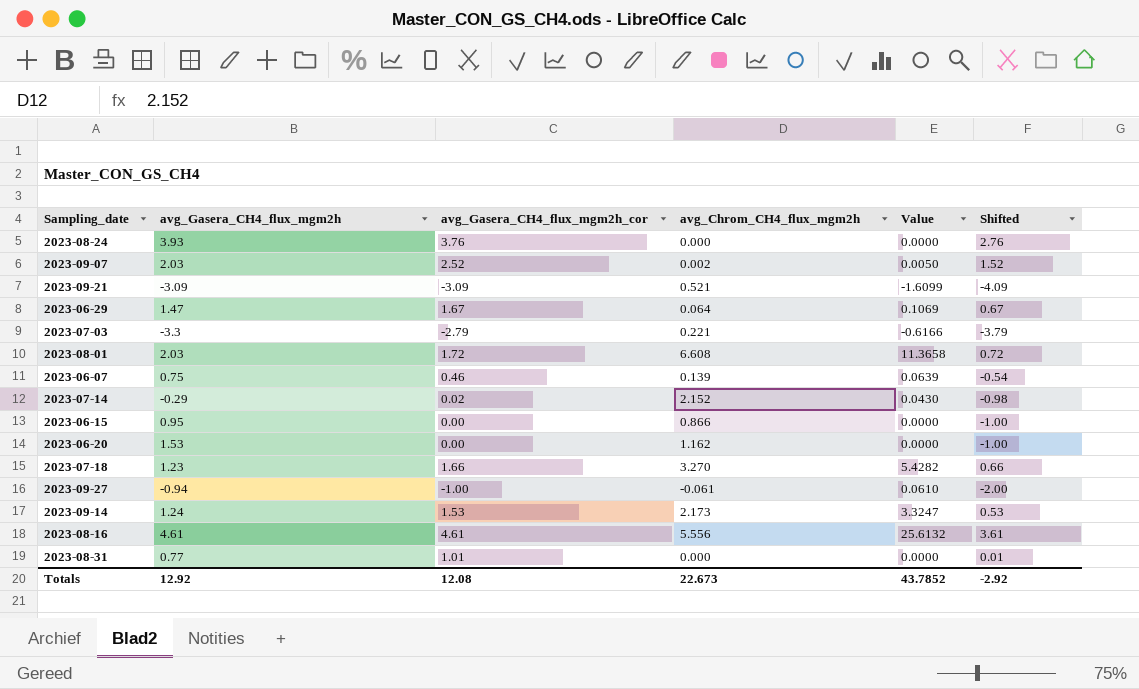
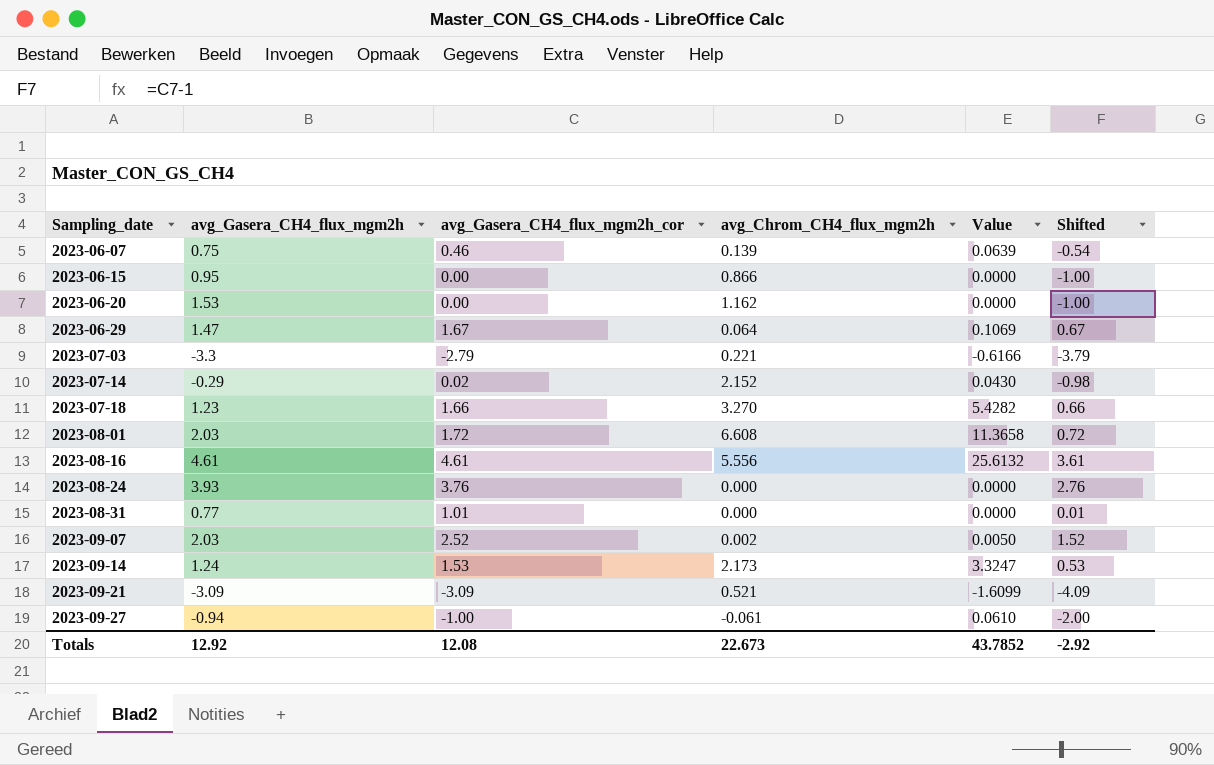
row order: none -> Sampling_date ascending

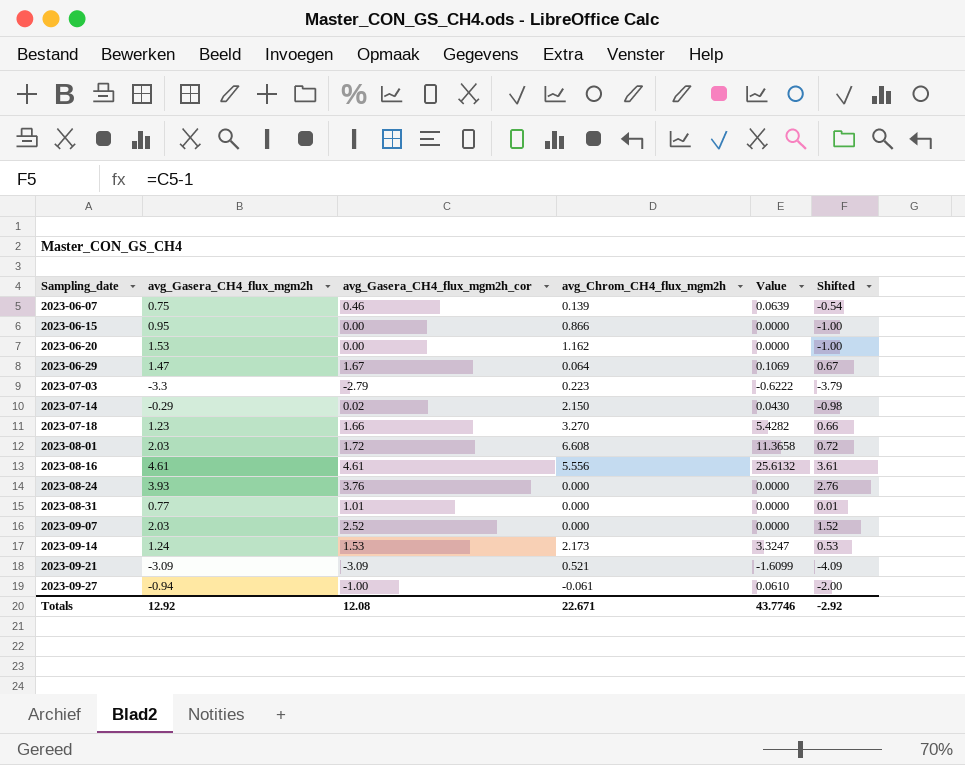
2023-07-03 | avg_Chrom_CH4_flux_mgm2h: 0.221 -> 0.223
2023-07-03 | Value: -0.6166 -> -0.6222
2023-07-14 | avg_Chrom_CH4_flux_mgm2h: 2.152 -> 2.150
2023-09-07 | avg_Chrom_CH4_flux_mgm2h: 0.002 -> 0.000
2023-09-07 | Value: 0.0050 -> 0.0000
Totals | avg_Chrom_CH4_flux_mgm2h: 22.673 -> 22.671
Totals | Value: 43.7852 -> 43.7746

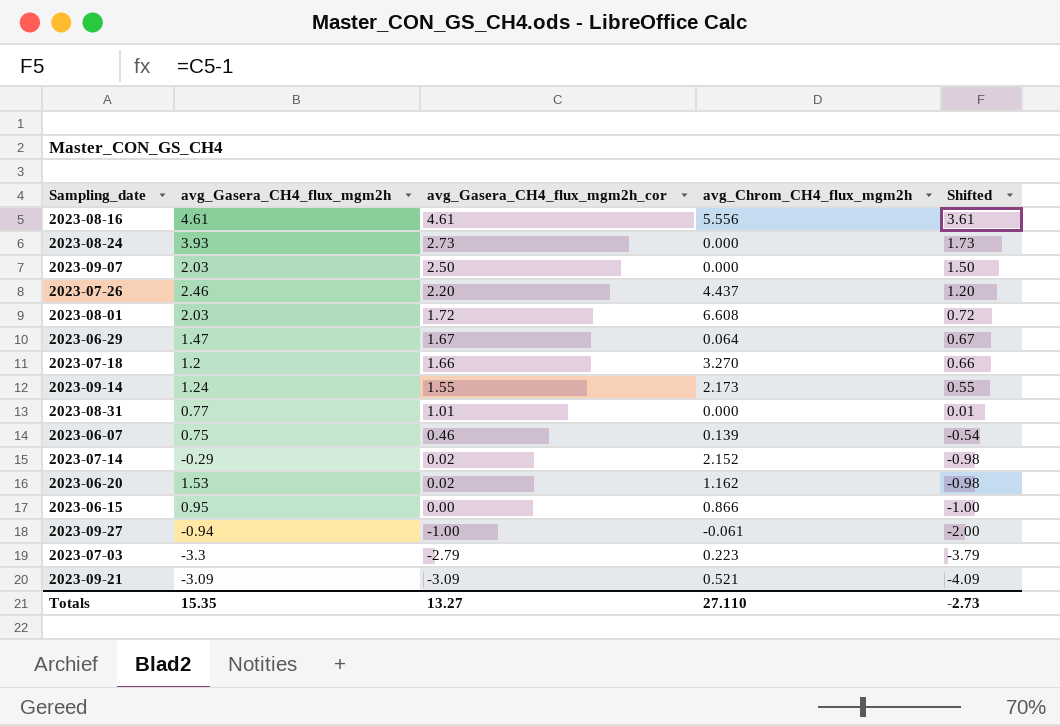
row order: Sampling_date ascending -> avg_Gasera_CH4_flux_mgm2h_cor descending
column Value | formula: [avg_Gasera_CH4_flux_mgm2h_cor] * [avg_Chrom_CH4_flux_mgm2h] -> none
2023-08-24 | avg_Gasera_CH4_flux_mgm2h_cor: 3.76 -> 2.73
2023-08-24 | Shifted: 2.76 -> 1.73
2023-09-07 | avg_Gasera_CH4_flux_mgm2h_cor: 2.52 -> 2.50
2023-09-07 | Shifted: 1.52 -> 1.50
row 2023-07-26: none -> 2.46 | 2.20 | 4.437 | 1.20
2023-07-18 | avg_Gasera_CH4_flux_mgm2h: 1.23 -> 1.2
2023-09-14 | avg_Gasera_CH4_flux_mgm2h_cor: 1.53 -> 1.55
2023-09-14 | Shifted: 0.53 -> 0.55
2023-07-14 | avg_Chrom_CH4_flux_mgm2h: 2.150 -> 2.152
2023-06-20 | avg_Gasera_CH4_flux_mgm2h_cor: 0.00 -> 0.02
2023-06-20 | Shifted: -1.00 -> -0.98
Totals | avg_Gasera_CH4_flux_mgm2h: 12.92 -> 15.35
Totals | avg_Gasera_CH4_flux_mgm2h_cor: 12.08 -> 13.27
Totals | avg_Chrom_CH4_flux_mgm2h: 22.671 -> 27.110
Totals | Shifted: -2.92 -> -2.73

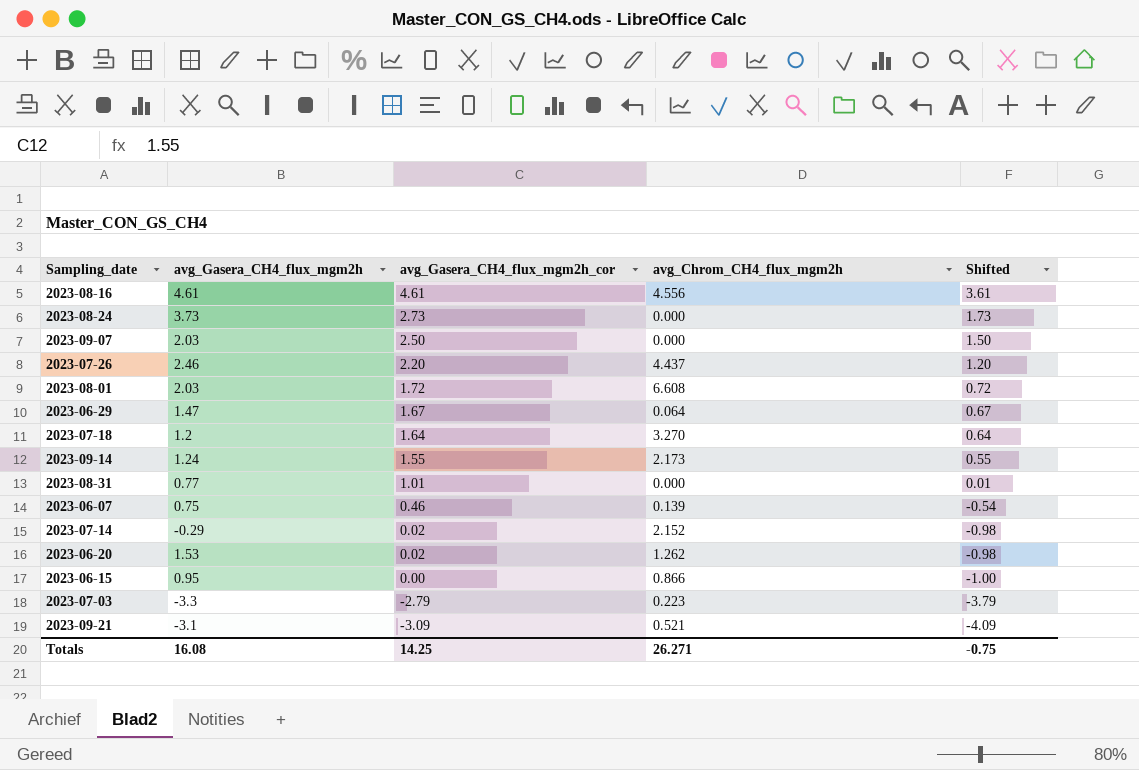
row 2023-09-27: -0.94 | -1.00 | -0.061 | -2.00 -> none
2023-08-16 | avg_Chrom_CH4_flux_mgm2h: 5.556 -> 4.556
2023-08-24 | avg_Gasera_CH4_flux_mgm2h: 3.93 -> 3.73
2023-07-18 | avg_Gasera_CH4_flux_mgm2h_cor: 1.66 -> 1.64
2023-07-18 | Shifted: 0.66 -> 0.64
2023-06-20 | avg_Chrom_CH4_flux_mgm2h: 1.162 -> 1.262
2023-09-21 | avg_Gasera_CH4_flux_mgm2h: -3.09 -> -3.1
Totals | avg_Gasera_CH4_flux_mgm2h: 15.35 -> 16.08
Totals | avg_Gasera_CH4_flux_mgm2h_cor: 13.27 -> 14.25
Totals | avg_Chrom_CH4_flux_mgm2h: 27.110 -> 26.271
Totals | Shifted: -2.73 -> -0.75

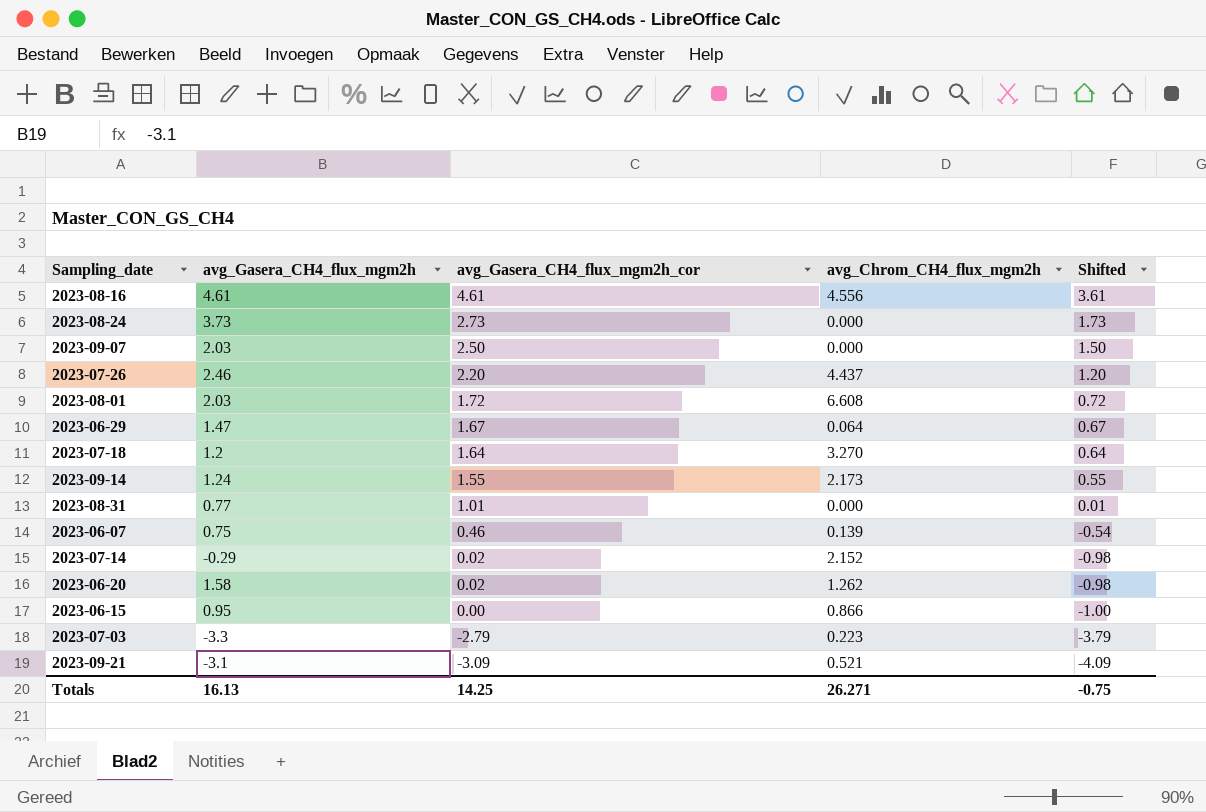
2023-06-20 | avg_Gasera_CH4_flux_mgm2h: 1.53 -> 1.58
Totals | avg_Gasera_CH4_flux_mgm2h: 16.08 -> 16.13

